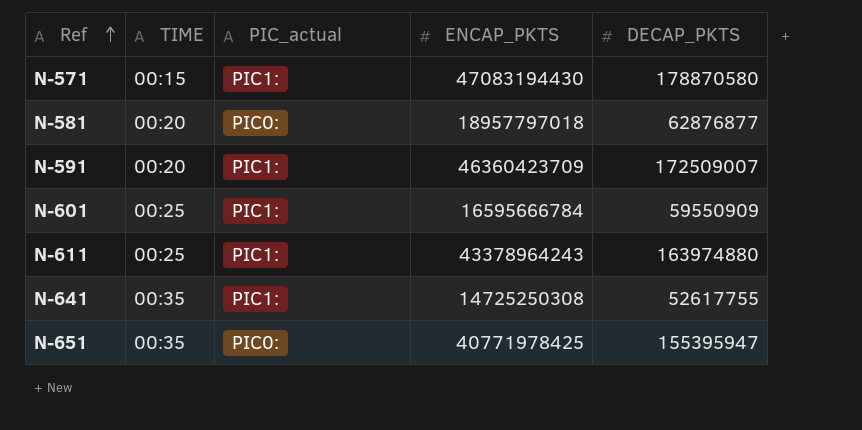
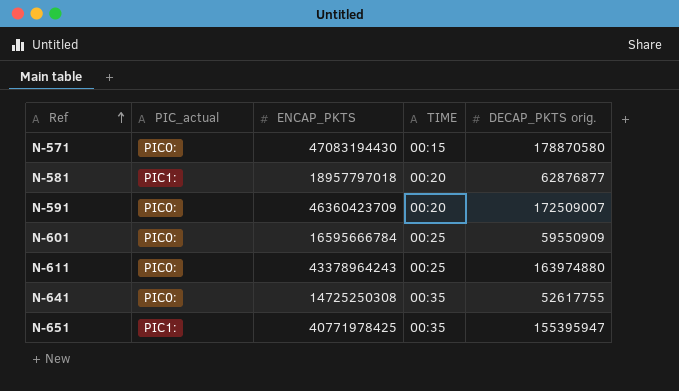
column TIME | position: 2 -> 4
column name: DECAP_PKTS -> DECAP_PKTS orig.
N-571 | PIC_actual: PIC1: -> PIC0:
N-581 | PIC_actual: PIC0: -> PIC1:
N-591 | PIC_actual: PIC1: -> PIC0:
N-601 | PIC_actual: PIC1: -> PIC0:
N-611 | PIC_actual: PIC1: -> PIC0:
N-641 | PIC_actual: PIC1: -> PIC0:
N-651 | PIC_actual: PIC0: -> PIC1:

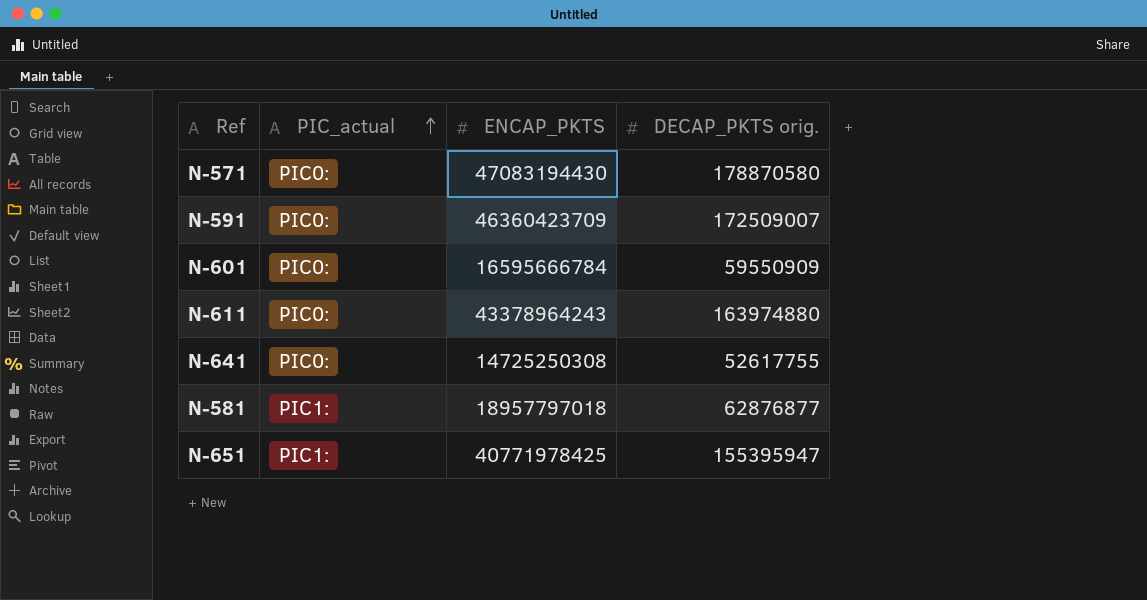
row order: Ref ascending -> PIC_actual ascending
column TIME | position: 4 -> none

